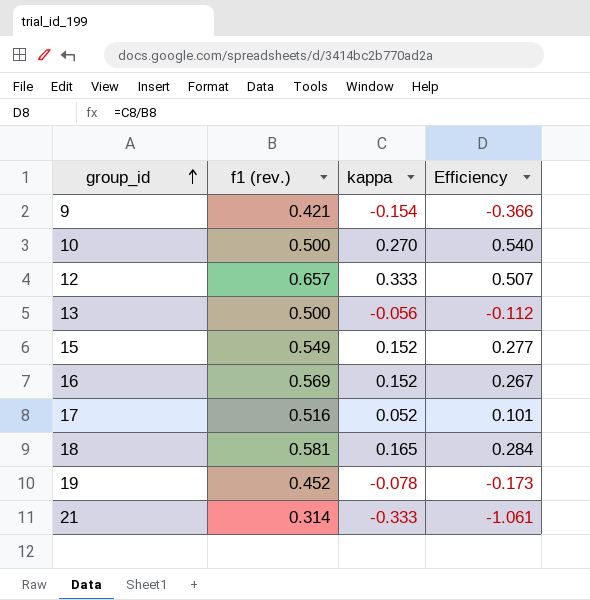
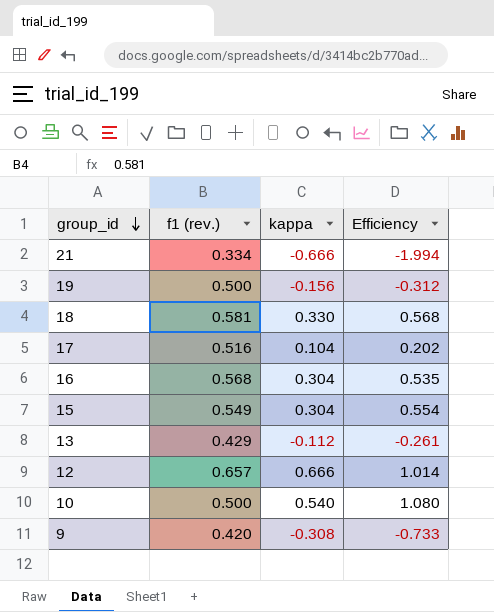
row order: group_id ascending -> group_id descending
21 | f1 (rev.): 0.314 -> 0.334
21 | kappa: -0.333 -> -0.666
21 | Efficiency: -1.061 -> -1.994
19 | f1 (rev.): 0.452 -> 0.500
19 | kappa: -0.078 -> -0.156
19 | Efficiency: -0.173 -> -0.312
18 | kappa: 0.165 -> 0.330
18 | Efficiency: 0.284 -> 0.568
17 | kappa: 0.052 -> 0.104
17 | Efficiency: 0.101 -> 0.202
16 | f1 (rev.): 0.569 -> 0.568
16 | kappa: 0.152 -> 0.304
16 | Efficiency: 0.267 -> 0.535
15 | kappa: 0.152 -> 0.304
15 | Efficiency: 0.277 -> 0.554
13 | f1 (rev.): 0.500 -> 0.429
13 | kappa: -0.056 -> -0.112
13 | Efficiency: -0.112 -> -0.261
12 | kappa: 0.333 -> 0.666
12 | Efficiency: 0.507 -> 1.014
10 | kappa: 0.270 -> 0.540
10 | Efficiency: 0.540 -> 1.080
9 | f1 (rev.): 0.421 -> 0.420
9 | kappa: -0.154 -> -0.308
9 | Efficiency: -0.366 -> -0.733

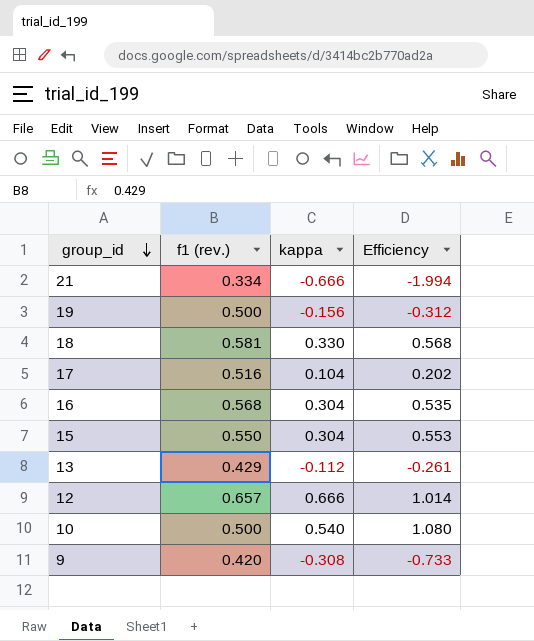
15 | f1 (rev.): 0.549 -> 0.550
15 | Efficiency: 0.554 -> 0.553

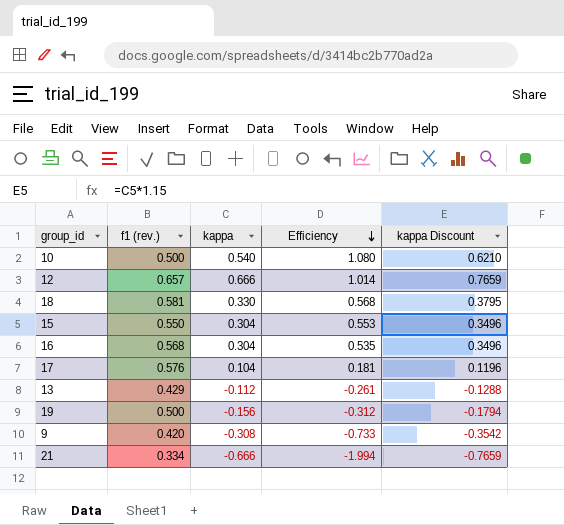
row order: group_id descending -> Efficiency descending
column kappa Discount | formula: none -> [kappa] * 1.15
17 | f1 (rev.): 0.516 -> 0.576
17 | Efficiency: 0.202 -> 0.181

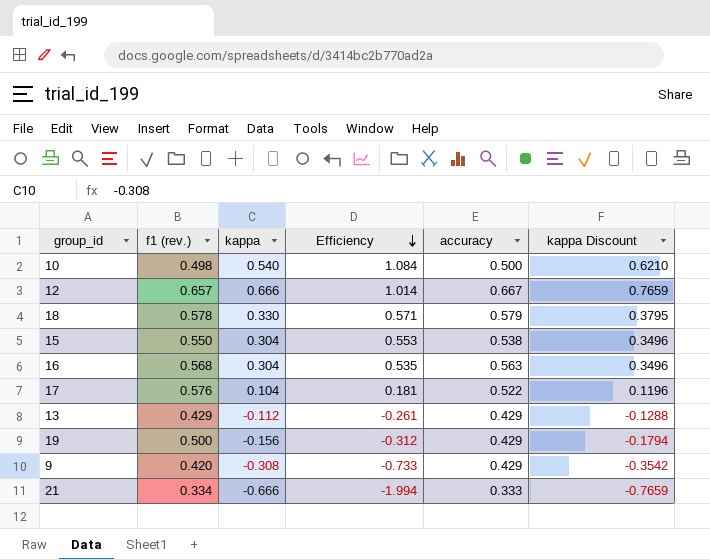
column accuracy | position: none -> 5
10 | f1 (rev.): 0.500 -> 0.498
10 | Efficiency: 1.080 -> 1.084
18 | f1 (rev.): 0.581 -> 0.578
18 | Efficiency: 0.568 -> 0.571

